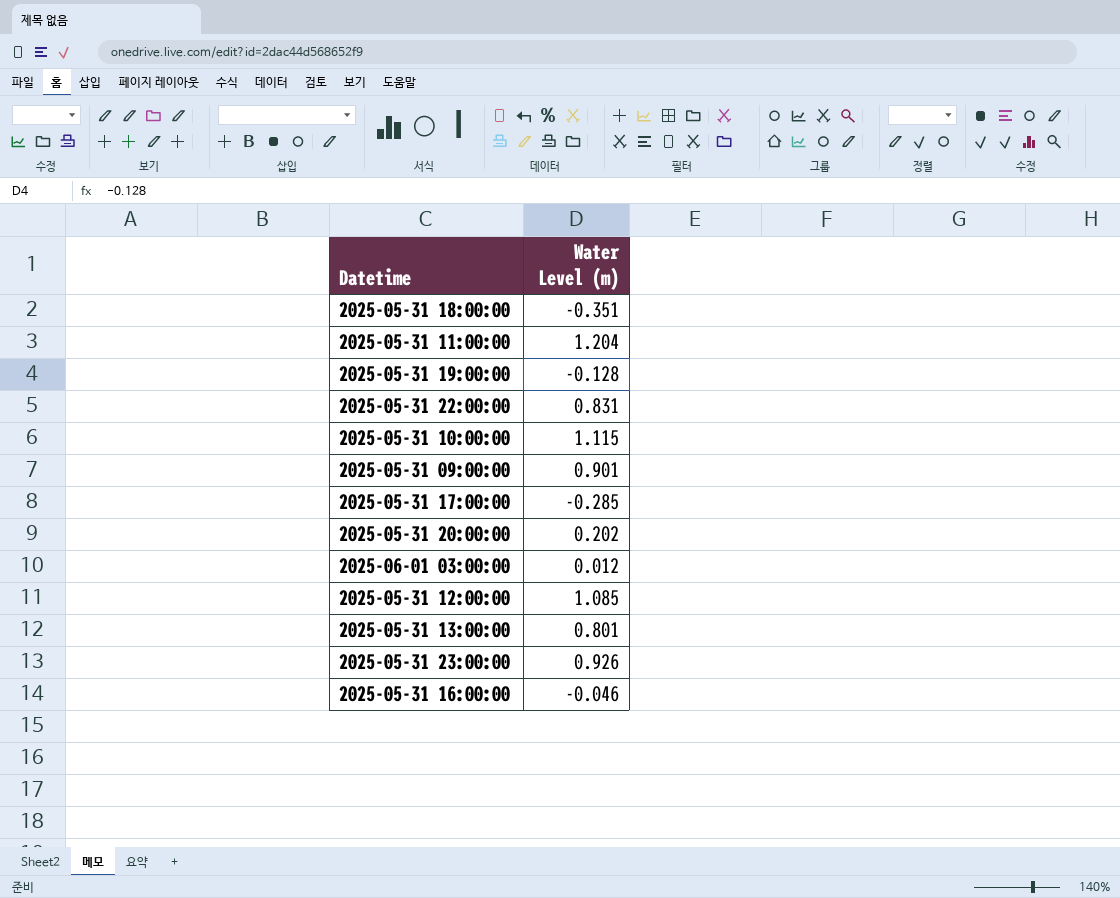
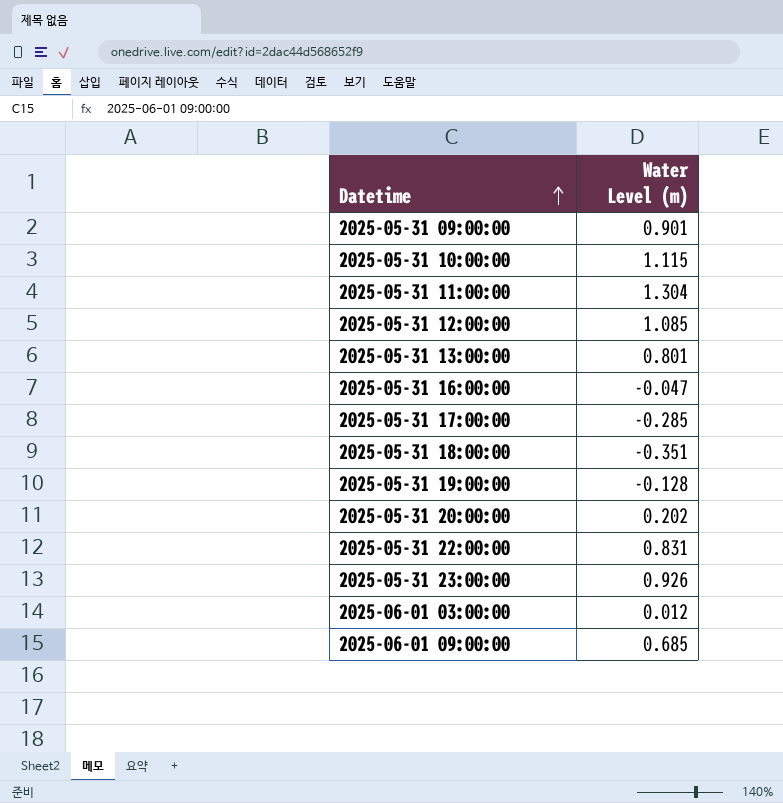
row order: none -> Datetime ascending
2025-05-31 11:00:00 | Water Level (m): 1.204 -> 1.304
2025-05-31 16:00:00 | Water Level (m): -0.046 -> -0.047
row 2025-06-01 09:00:00: none -> 0.685

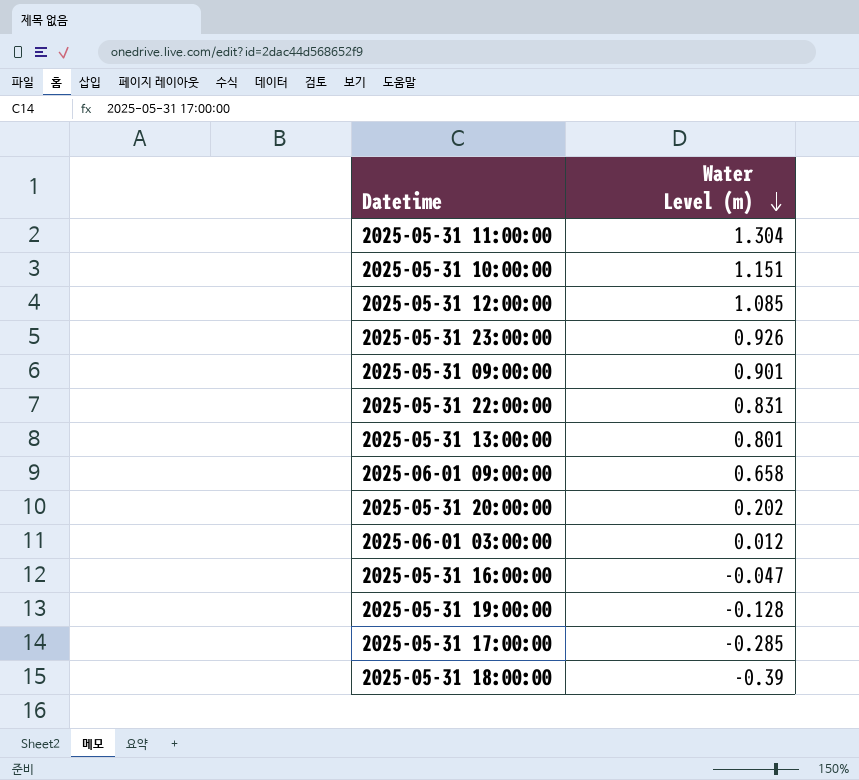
row order: Datetime ascending -> Water Level (m) descending
2025-05-31 10:00:00 | Water Level (m): 1.115 -> 1.151
2025-06-01 09:00:00 | Water Level (m): 0.685 -> 0.658
2025-05-31 18:00:00 | Water Level (m): -0.351 -> -0.39

